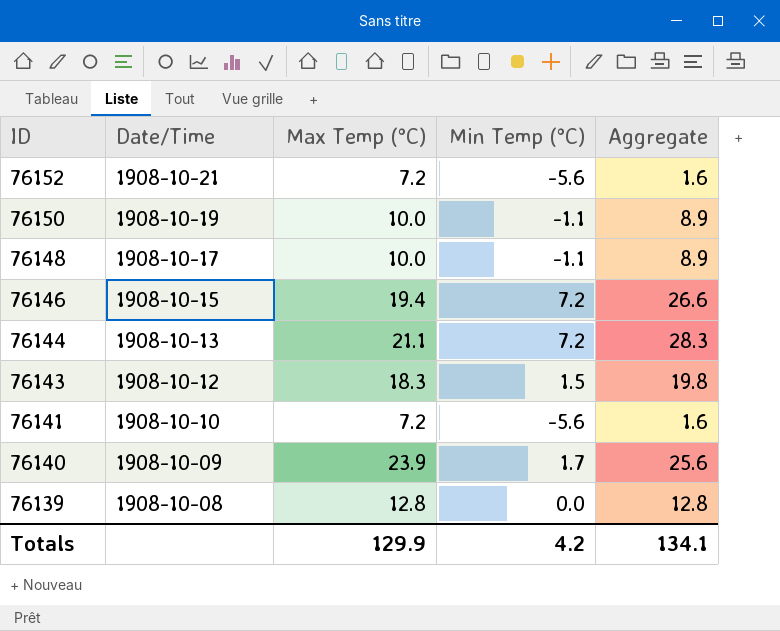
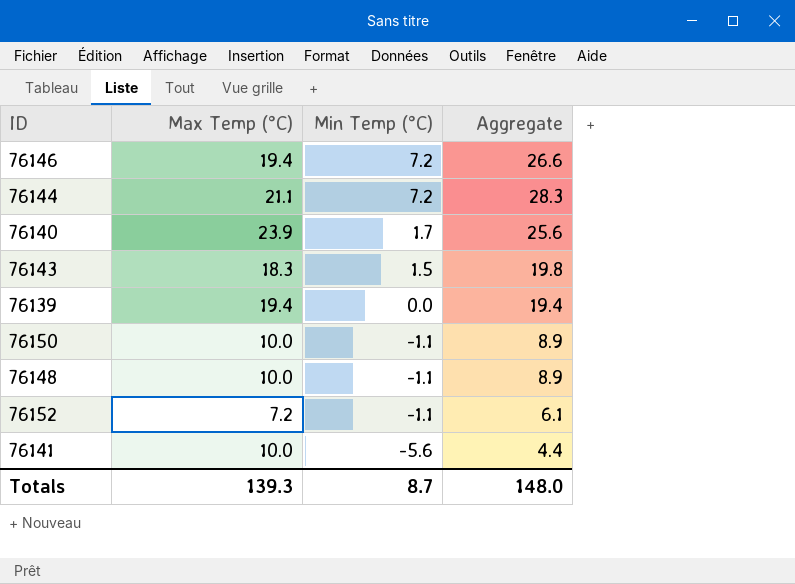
row order: ID descending -> Min Temp (°C) descending
column Date/Time | position: 2 -> none
76139 | Max Temp (°C): 12.8 -> 19.4
76139 | Aggregate: 12.8 -> 19.4
76152 | Min Temp (°C): -5.6 -> -1.1
76152 | Aggregate: 1.6 -> 6.1
76141 | Max Temp (°C): 7.2 -> 10.0
76141 | Aggregate: 1.6 -> 4.4
Totals | Max Temp (°C): 129.9 -> 139.3
Totals | Min Temp (°C): 4.2 -> 8.7
Totals | Aggregate: 134.1 -> 148.0

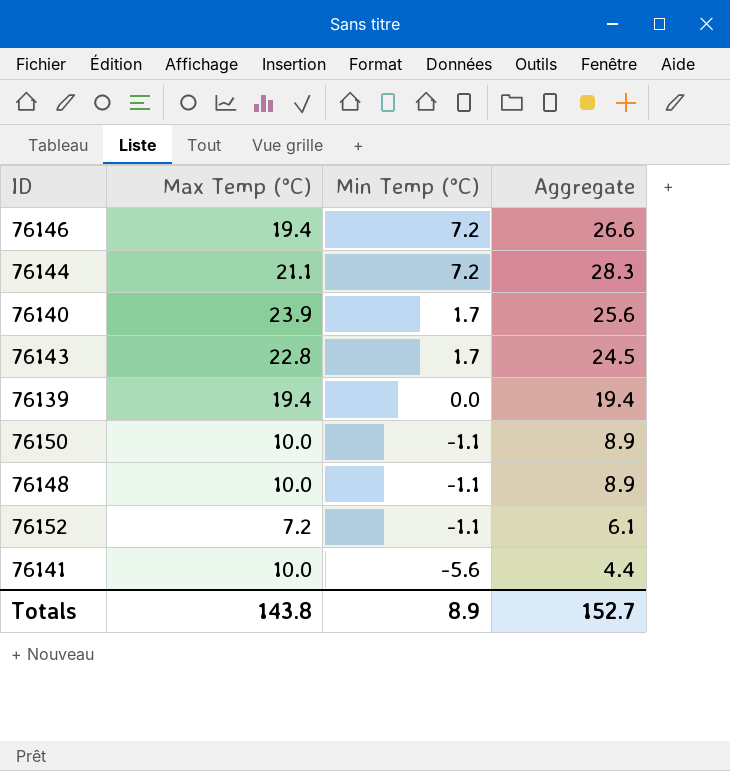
76143 | Max Temp (°C): 18.3 -> 22.8
76143 | Min Temp (°C): 1.5 -> 1.7
76143 | Aggregate: 19.8 -> 24.5
Totals | Max Temp (°C): 139.3 -> 143.8
Totals | Min Temp (°C): 8.7 -> 8.9
Totals | Aggregate: 148.0 -> 152.7

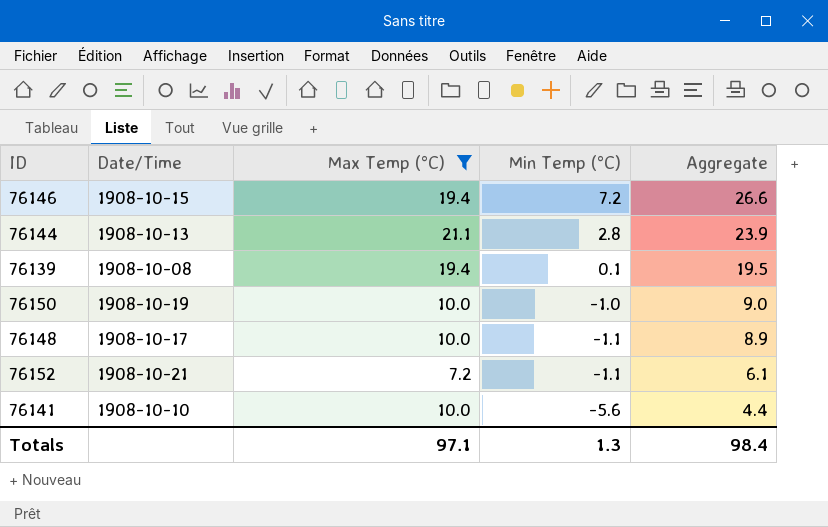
filter: none -> Max Temp (°C) <= 21.1
column Date/Time | position: none -> 2
76144 | Min Temp (°C): 7.2 -> 2.8
76144 | Aggregate: 28.3 -> 23.9
76139 | Min Temp (°C): 0.0 -> 0.1
76139 | Aggregate: 19.4 -> 19.5
76150 | Min Temp (°C): -1.1 -> -1.0
76150 | Aggregate: 8.9 -> 9.0
Totals | Max Temp (°C): 143.8 -> 97.1
Totals | Min Temp (°C): 8.9 -> 1.3
Totals | Aggregate: 152.7 -> 98.4

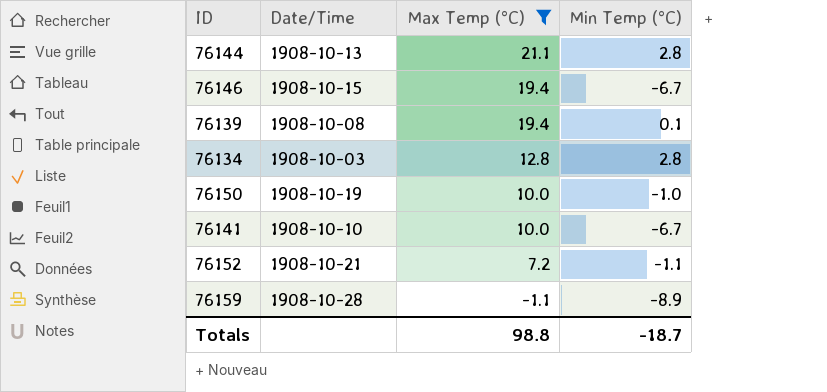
row order: Min Temp (°C) descending -> Max Temp (°C) descending
column Aggregate | formula: [Max Temp (°C)] + [Min Temp (°C)] -> none
row 76148: 1908-10-17 | 10.0 | -1.1 | 8.9 -> none
76146 | Min Temp (°C): 7.2 -> -6.7
row 76134: none -> 1908-10-03 | 12.8 | 2.8
76141 | Min Temp (°C): -5.6 -> -6.7
row 76159: none -> 1908-10-28 | -1.1 | -8.9
Totals | Max Temp (°C): 97.1 -> 98.8
Totals | Min Temp (°C): 1.3 -> -18.7

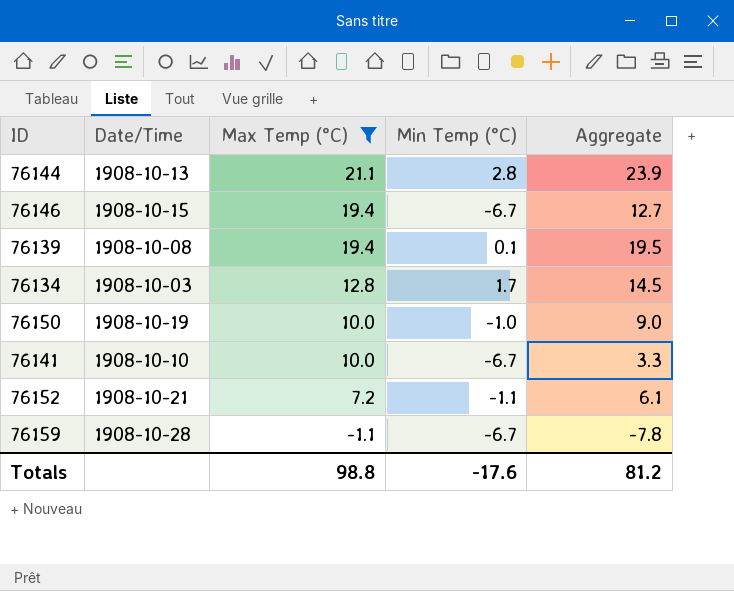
column Aggregate | formula: none -> [Max Temp (°C)] + [Min Temp (°C)]
76134 | Min Temp (°C): 2.8 -> 1.7
76159 | Min Temp (°C): -8.9 -> -6.7
Totals | Min Temp (°C): -18.7 -> -17.6

